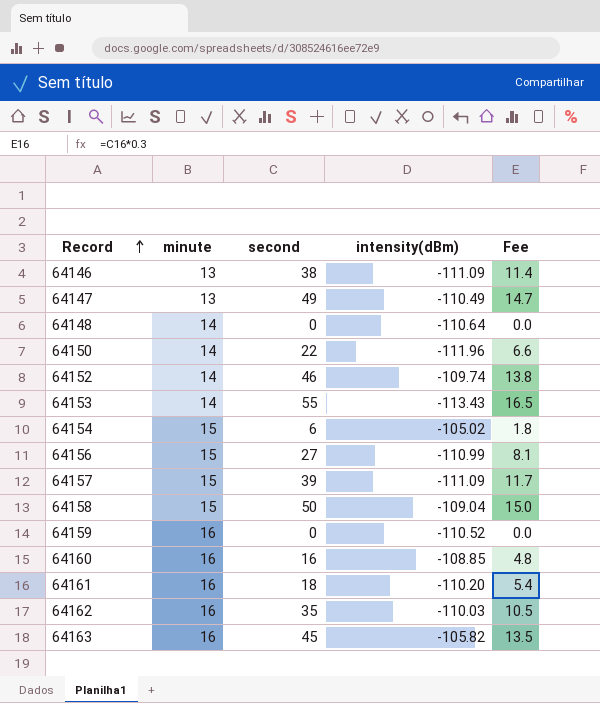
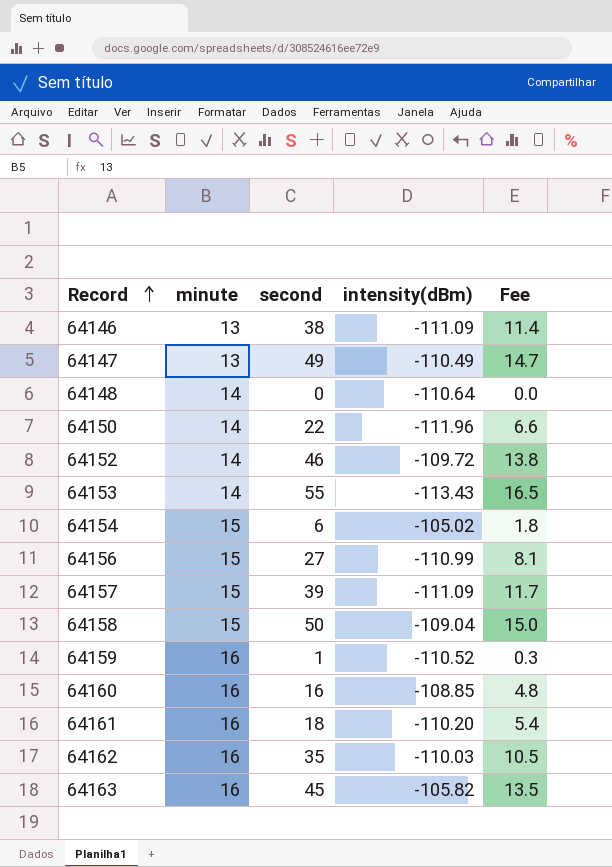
64152 | intensity(dBm): -109.74 -> -109.72
64159 | second: 0 -> 1
64159 | Fee: 0.0 -> 0.3

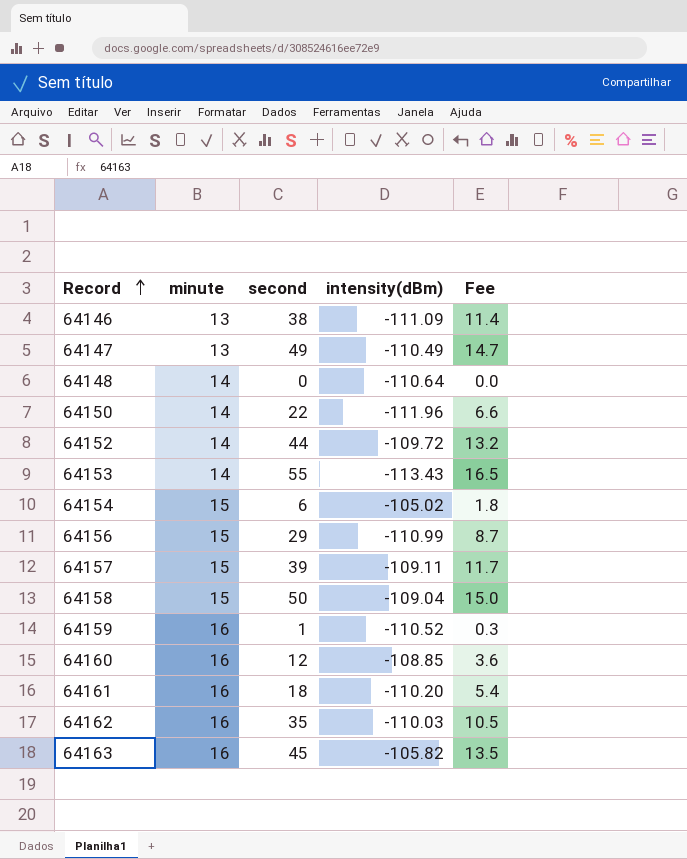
64152 | second: 46 -> 44
64152 | Fee: 13.8 -> 13.2
64156 | second: 27 -> 29
64156 | Fee: 8.1 -> 8.7
64157 | intensity(dBm): -111.09 -> -109.11
64160 | second: 16 -> 12
64160 | Fee: 4.8 -> 3.6

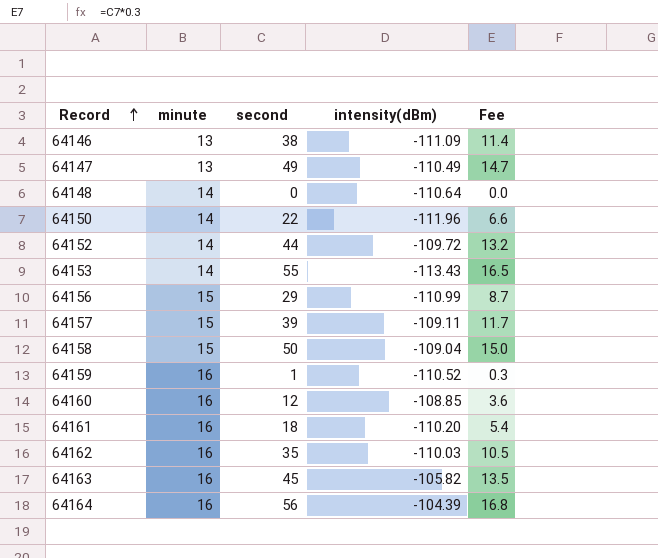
row 64154: 15 | 6 | -105.02 | 1.8 -> none
row 64164: none -> 16 | 56 | -104.39 | 16.8

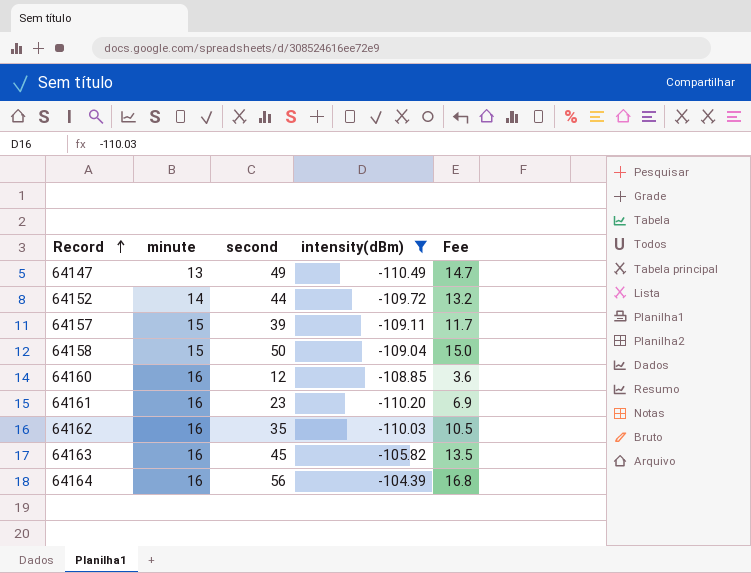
filter: none -> intensity(dBm) >= -110.49
64161 | second: 18 -> 23
64161 | Fee: 5.4 -> 6.9

